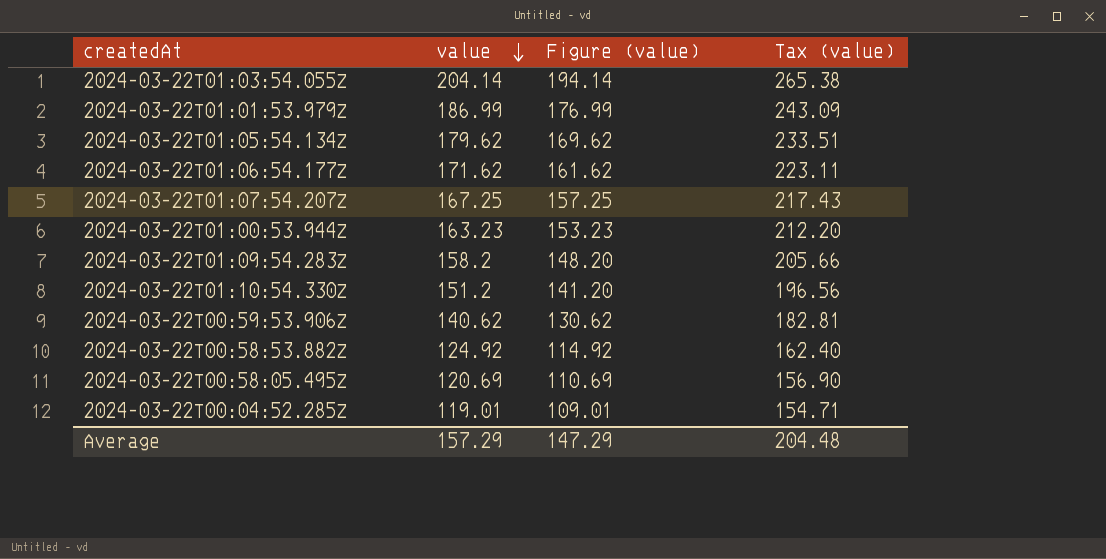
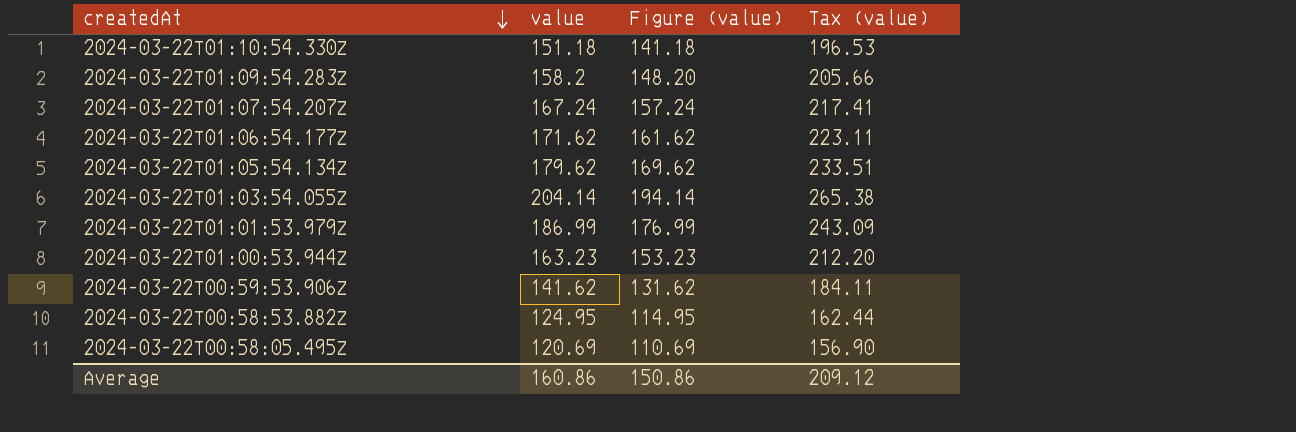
row order: value descending -> createdAt descending
row 2024-03-22T00:04:52.285Z: 119.01 | 109.01 | 154.71 -> none
2024-03-22T01:10:54.330Z | value: 151.2 -> 151.18
2024-03-22T01:10:54.330Z | Figure (value): 141.20 -> 141.18
2024-03-22T01:10:54.330Z | Tax (value): 196.56 -> 196.53
2024-03-22T01:07:54.207Z | value: 167.25 -> 167.24
2024-03-22T01:07:54.207Z | Figure (value): 157.25 -> 157.24
2024-03-22T01:07:54.207Z | Tax (value): 217.43 -> 217.41
2024-03-22T00:59:53.906Z | value: 140.62 -> 141.62
2024-03-22T00:59:53.906Z | Figure (value): 130.62 -> 131.62
2024-03-22T00:59:53.906Z | Tax (value): 182.81 -> 184.11
2024-03-22T00:58:53.882Z | value: 124.92 -> 124.95
2024-03-22T00:58:53.882Z | Figure (value): 114.92 -> 114.95
2024-03-22T00:58:53.882Z | Tax (value): 162.40 -> 162.44
Average | value: 157.29 -> 160.86
Average | Figure (value): 147.29 -> 150.86
Average | Tax (value): 204.48 -> 209.12

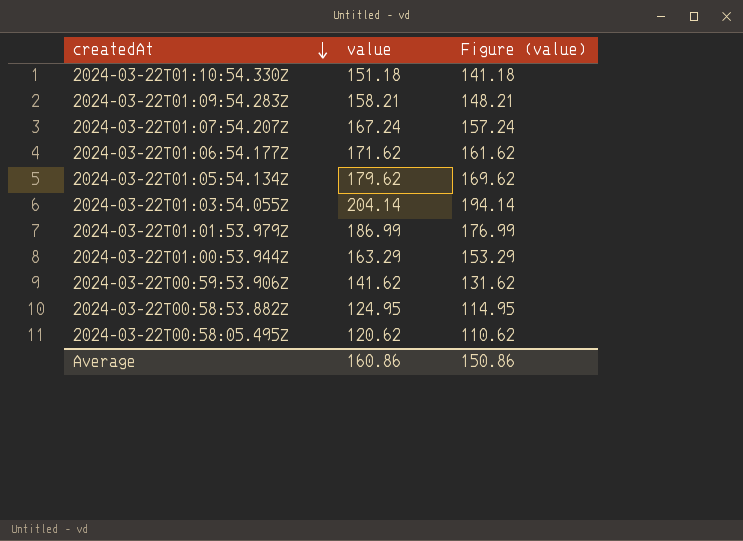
column Tax (value) | formula: [value] * 1.3 -> none
2024-03-22T01:09:54.283Z | value: 158.2 -> 158.21
2024-03-22T01:09:54.283Z | Figure (value): 148.20 -> 148.21
2024-03-22T01:00:53.944Z | value: 163.23 -> 163.29
2024-03-22T01:00:53.944Z | Figure (value): 153.23 -> 153.29
2024-03-22T00:58:05.495Z | value: 120.69 -> 120.62
2024-03-22T00:58:05.495Z | Figure (value): 110.69 -> 110.62

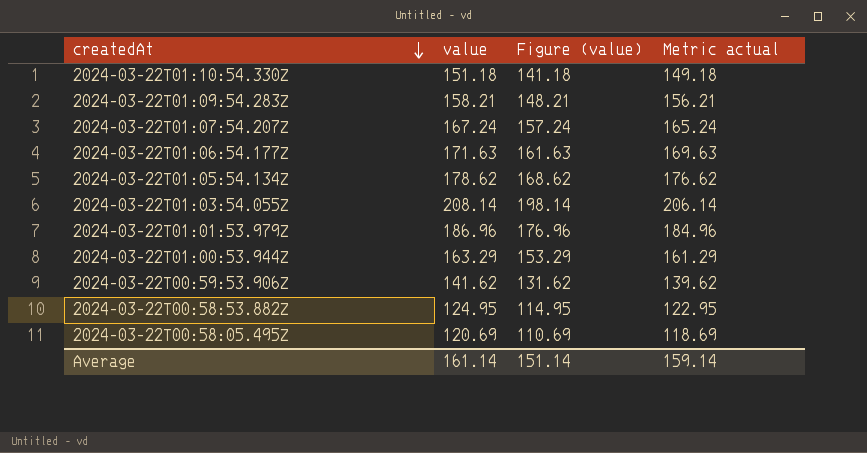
column Metric actual | formula: none -> [value] - 2
2024-03-22T01:06:54.177Z | value: 171.62 -> 171.63
2024-03-22T01:06:54.177Z | Figure (value): 161.62 -> 161.63
2024-03-22T01:05:54.134Z | value: 179.62 -> 178.62
2024-03-22T01:05:54.134Z | Figure (value): 169.62 -> 168.62
2024-03-22T01:03:54.055Z | value: 204.14 -> 208.14
2024-03-22T01:03:54.055Z | Figure (value): 194.14 -> 198.14
2024-03-22T01:01:53.979Z | value: 186.99 -> 186.96
2024-03-22T01:01:53.979Z | Figure (value): 176.99 -> 176.96
2024-03-22T00:58:05.495Z | value: 120.62 -> 120.69
2024-03-22T00:58:05.495Z | Figure (value): 110.62 -> 110.69
Average | value: 160.86 -> 161.14
Average | Figure (value): 150.86 -> 151.14

